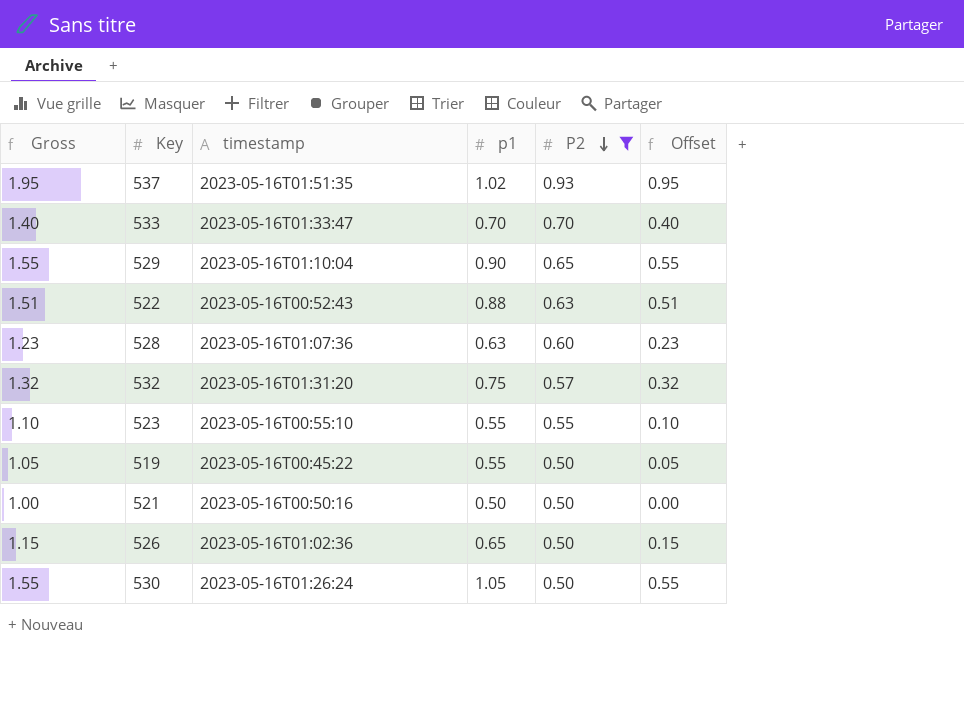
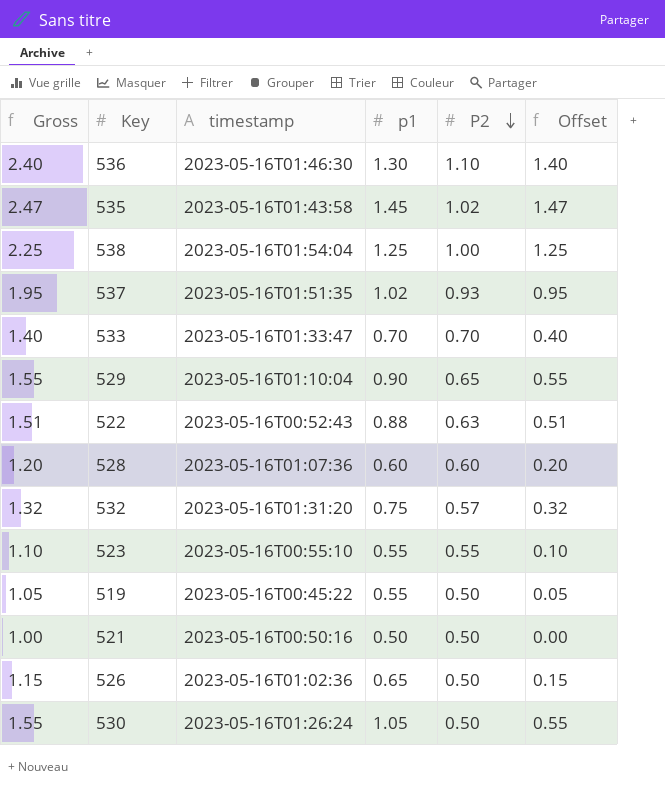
filter: P2 <= 0.93 -> none
528 | Gross: 1.23 -> 1.20
528 | p1: 0.63 -> 0.60
528 | Offset: 0.23 -> 0.20

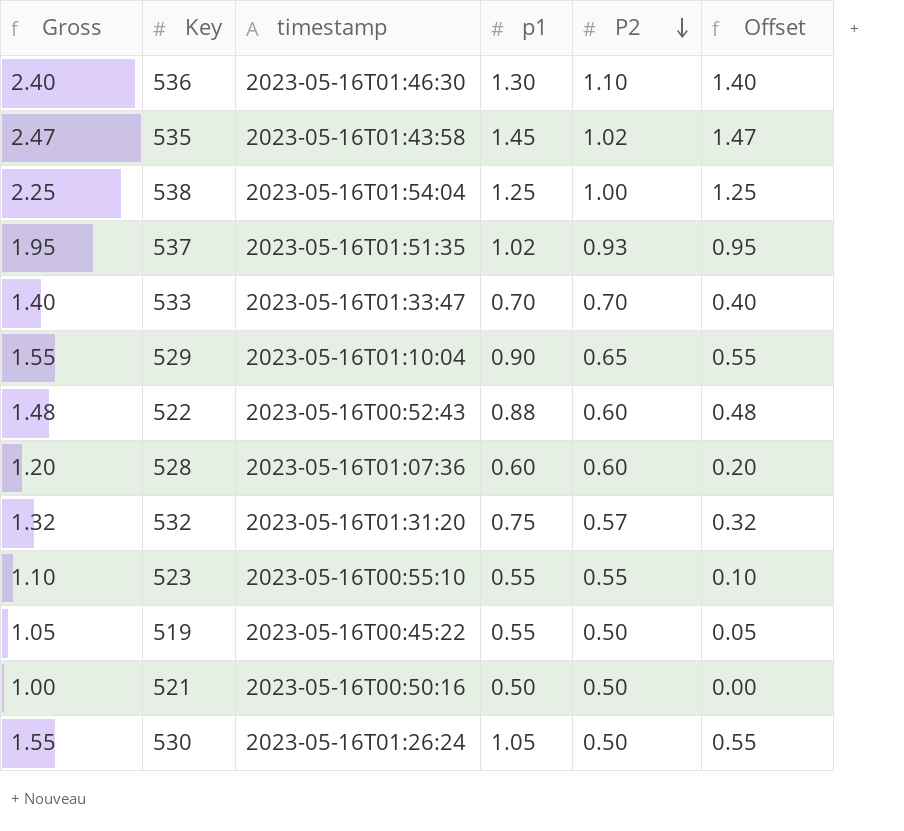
row 526: 1.15 | 2023-05-16T01:02:36 | 0.65 | 0.50 | 0.15 -> none
522 | Gross: 1.51 -> 1.48
522 | P2: 0.63 -> 0.60
522 | Offset: 0.51 -> 0.48

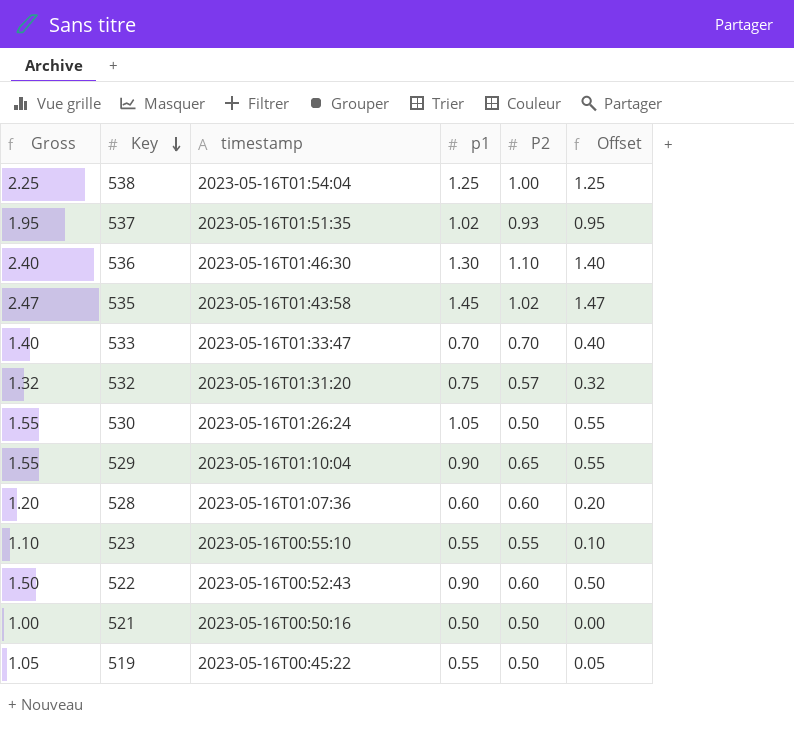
row order: P2 descending -> Key descending
522 | Gross: 1.48 -> 1.50
522 | p1: 0.88 -> 0.90
522 | Offset: 0.48 -> 0.50

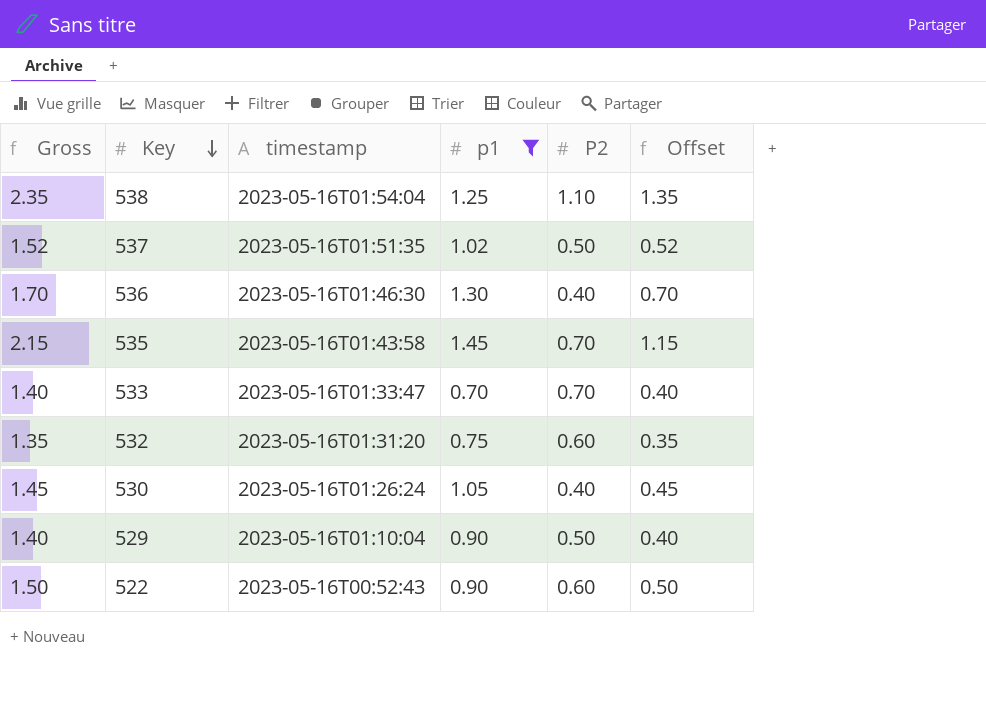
filter: none -> p1 >= 0.70
538 | Gross: 2.25 -> 2.35
538 | P2: 1.00 -> 1.10
538 | Offset: 1.25 -> 1.35
537 | Gross: 1.95 -> 1.52
537 | P2: 0.93 -> 0.50
537 | Offset: 0.95 -> 0.52
536 | Gross: 2.40 -> 1.70
536 | P2: 1.10 -> 0.40
536 | Offset: 1.40 -> 0.70
535 | Gross: 2.47 -> 2.15
535 | P2: 1.02 -> 0.70
535 | Offset: 1.47 -> 1.15
532 | Gross: 1.32 -> 1.35
532 | P2: 0.57 -> 0.60
532 | Offset: 0.32 -> 0.35
530 | Gross: 1.55 -> 1.45
530 | P2: 0.50 -> 0.40
530 | Offset: 0.55 -> 0.45
529 | Gross: 1.55 -> 1.40
529 | P2: 0.65 -> 0.50
529 | Offset: 0.55 -> 0.40

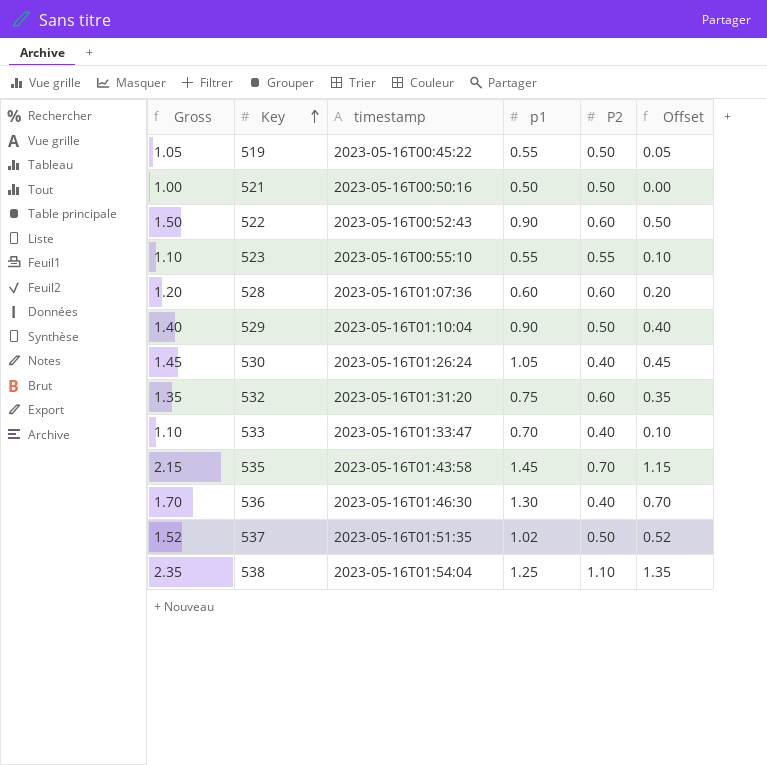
filter: p1 >= 0.70 -> none
row order: Key descending -> Key ascending
533 | Gross: 1.40 -> 1.10
533 | P2: 0.70 -> 0.40
533 | Offset: 0.40 -> 0.10

